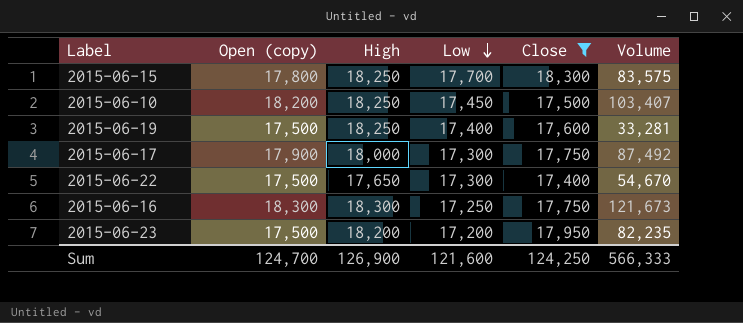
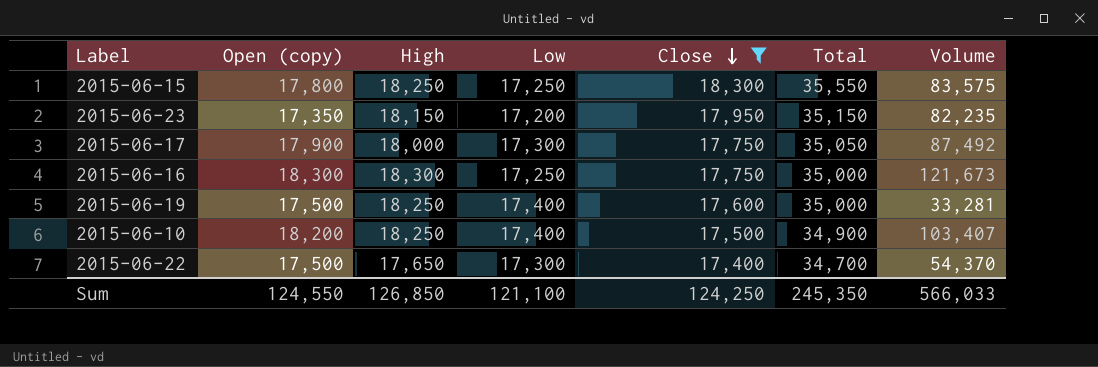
row order: Low descending -> Close descending
column Total | formula: none -> [Low] + [Close]
2015-06-15 | Low: 17,700 -> 17,250
2015-06-23 | Open (copy): 17,500 -> 17,350
2015-06-23 | High: 18,200 -> 18,150
2015-06-10 | Low: 17,450 -> 17,400
2015-06-22 | Volume: 54,670 -> 54,370
Sum | Open (copy): 124,700 -> 124,550
Sum | High: 126,900 -> 126,850
Sum | Low: 121,600 -> 121,100
Sum | Volume: 566,333 -> 566,033

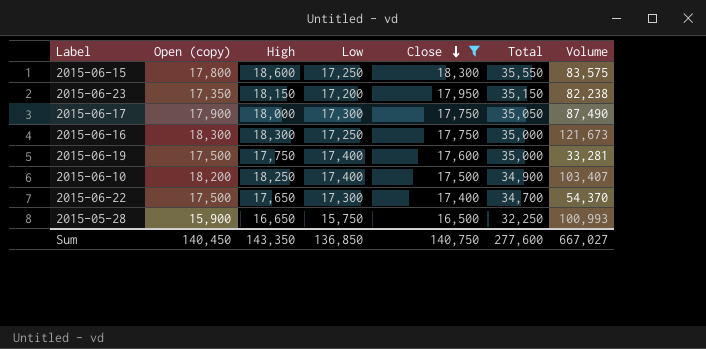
2015-06-15 | High: 18,250 -> 18,600
2015-06-23 | Volume: 82,235 -> 82,238
2015-06-17 | Volume: 87,492 -> 87,490
2015-06-19 | High: 18,250 -> 17,750
row 2015-05-28: none -> 15,900 | 16,650 | 15,750 | 16,500 | 32,250 | 100,993
Sum | Open (copy): 124,550 -> 140,450
Sum | High: 126,850 -> 143,350
Sum | Low: 121,100 -> 136,850
Sum | Close: 124,250 -> 140,750
Sum | Total: 245,350 -> 277,600
Sum | Volume: 566,033 -> 667,027

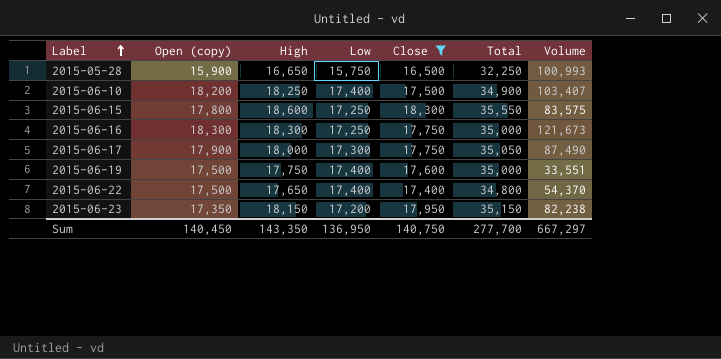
row order: Close descending -> Label ascending
2015-06-19 | Volume: 33,281 -> 33,551
2015-06-22 | Low: 17,300 -> 17,400
2015-06-22 | Total: 34,700 -> 34,800
Sum | Low: 136,850 -> 136,950
Sum | Total: 277,600 -> 277,700
Sum | Volume: 667,027 -> 667,297

